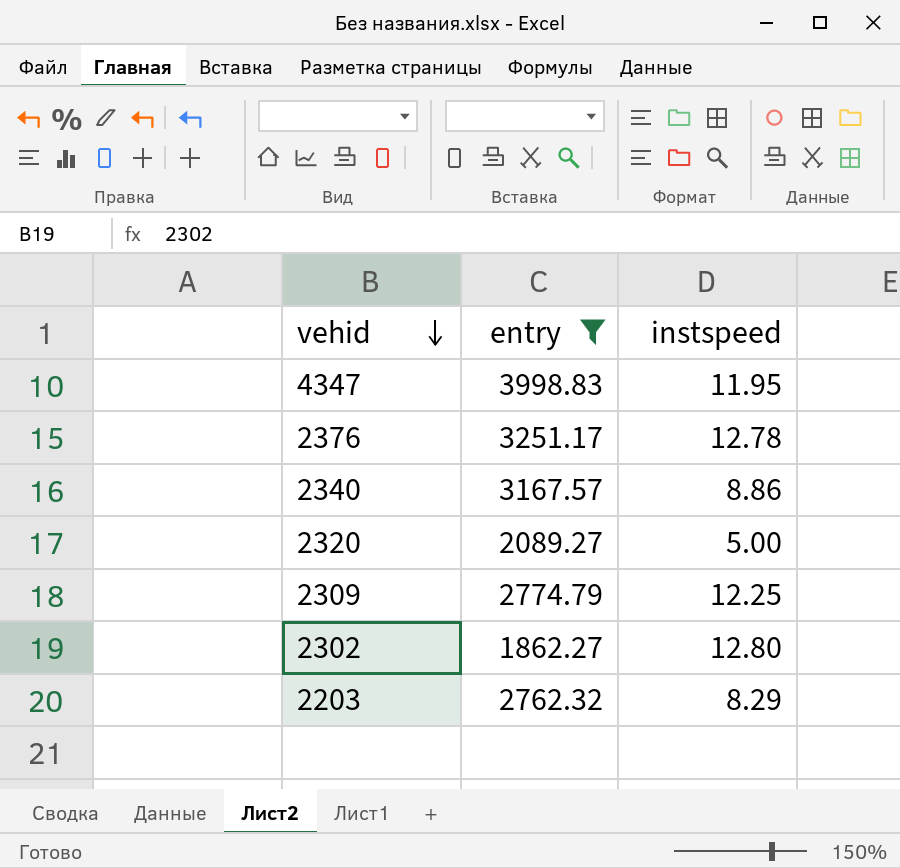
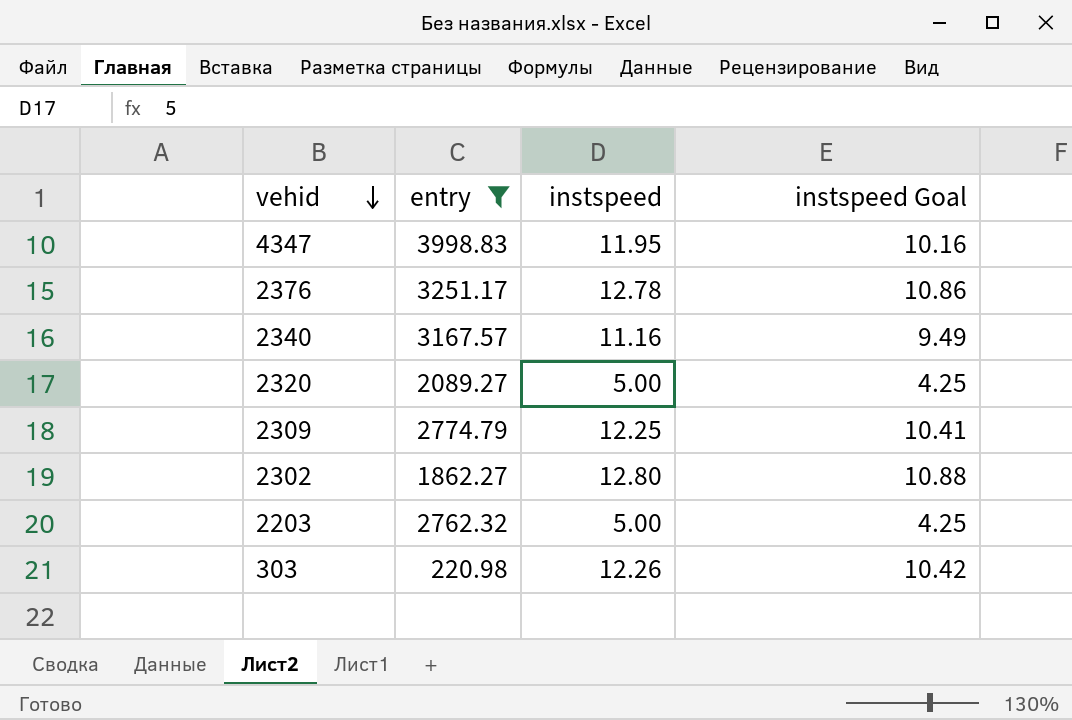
column instspeed Goal | formula: none -> [instspeed] * 0.85
2340 | instspeed: 8.86 -> 11.16
2203 | instspeed: 8.29 -> 5.00
row 303: none -> 220.98 | 12.26 | 10.42

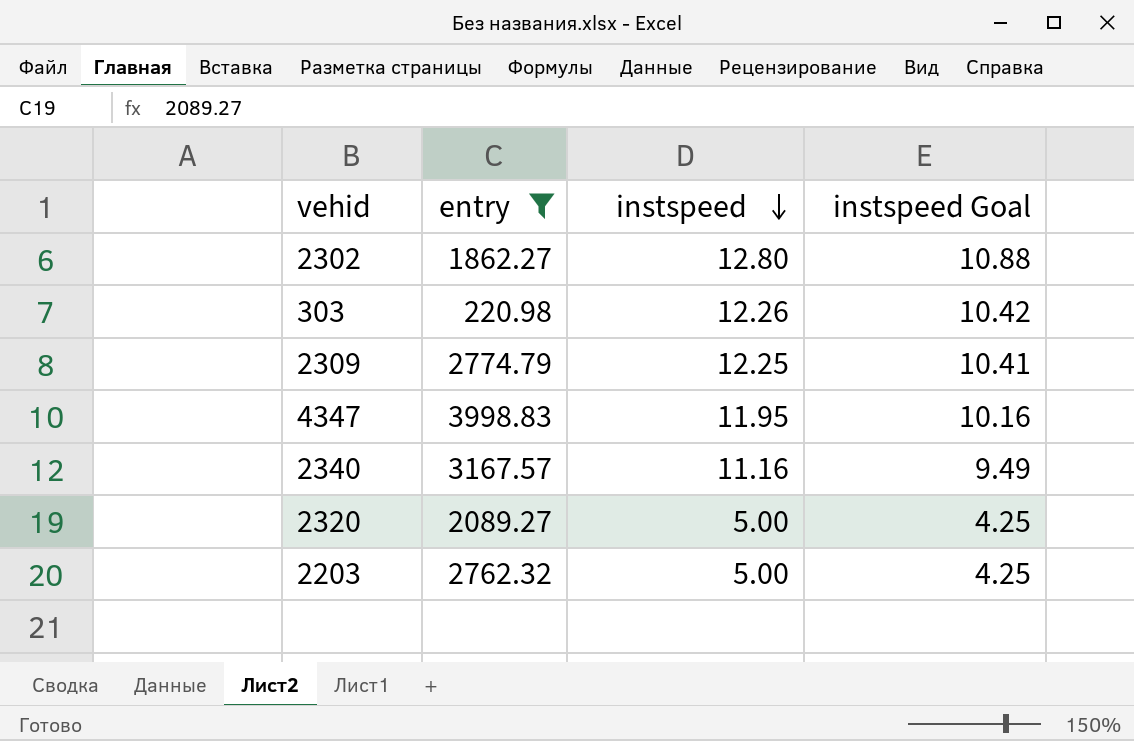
row order: vehid descending -> instspeed descending
row 2376: 3251.17 | 12.78 | 10.86 -> none

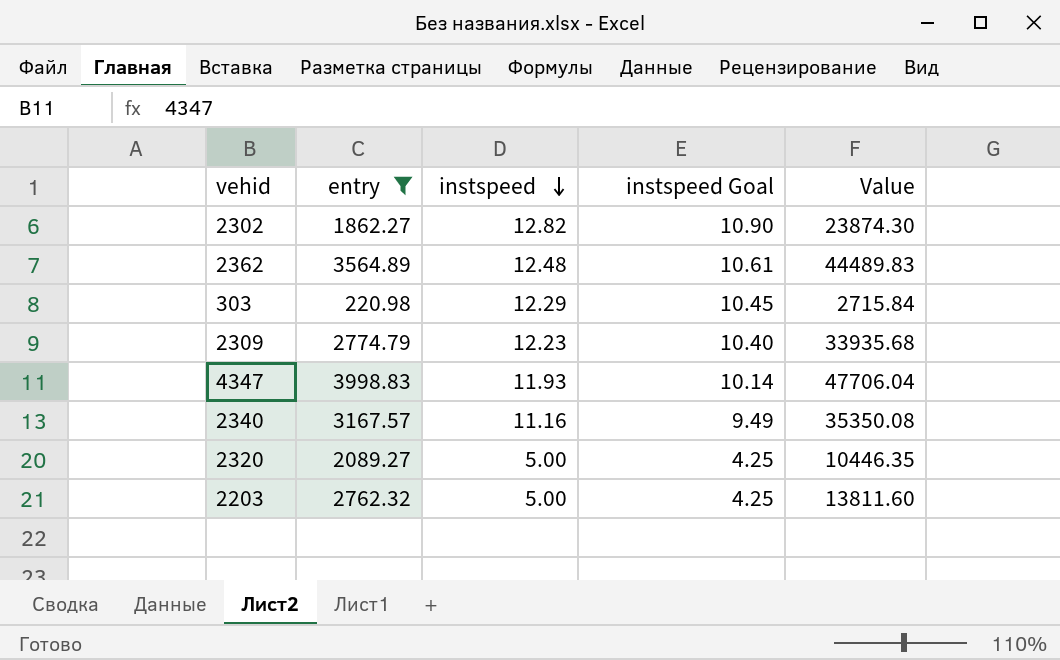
column Value | formula: none -> [entry] * [instspeed]
2302 | instspeed: 12.80 -> 12.82
2302 | instspeed Goal: 10.88 -> 10.90
row 2362: none -> 3564.89 | 12.48 | 10.61 | 44489.83
303 | instspeed: 12.26 -> 12.29
303 | instspeed Goal: 10.42 -> 10.45
2309 | instspeed: 12.25 -> 12.23
2309 | instspeed Goal: 10.41 -> 10.40
4347 | instspeed: 11.95 -> 11.93
4347 | instspeed Goal: 10.16 -> 10.14

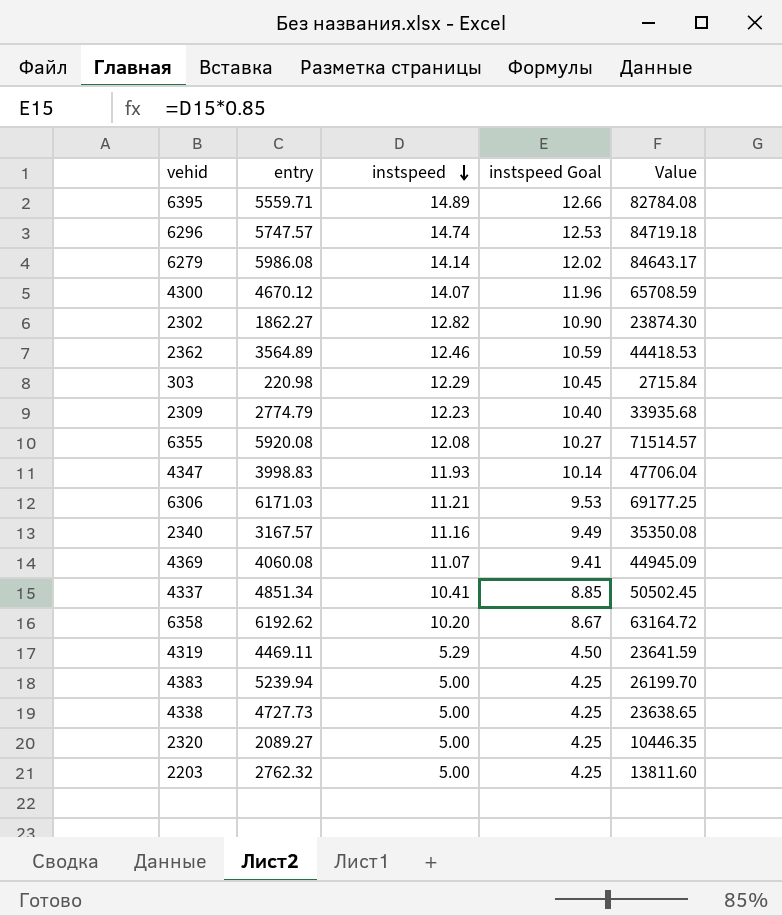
filter: entry <= 3998.83 -> none
2362 | instspeed: 12.48 -> 12.46
2362 | instspeed Goal: 10.61 -> 10.59
2362 | Value: 44489.83 -> 44418.53

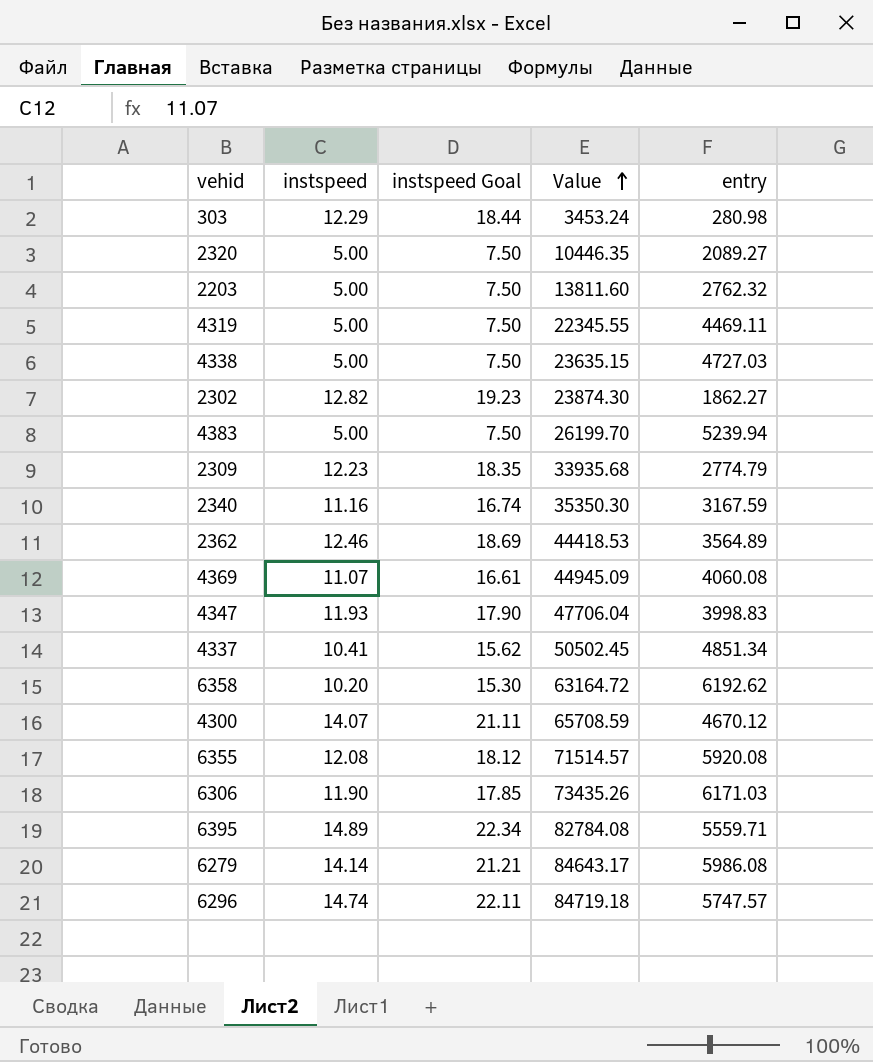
row order: instspeed descending -> Value ascending
column instspeed Goal | formula: [instspeed] * 0.85 -> [instspeed] * 1.5
column entry | position: 2 -> 5
303 | Value: 2715.84 -> 3453.24
303 | entry: 220.98 -> 280.98
4319 | instspeed: 5.29 -> 5.00
4319 | Value: 23641.59 -> 22345.55
4338 | Value: 23638.65 -> 23635.15
4338 | entry: 4727.73 -> 4727.03
2340 | Value: 35350.08 -> 35350.30
2340 | entry: 3167.57 -> 3167.59
6306 | instspeed: 11.21 -> 11.90
6306 | Value: 69177.25 -> 73435.26

